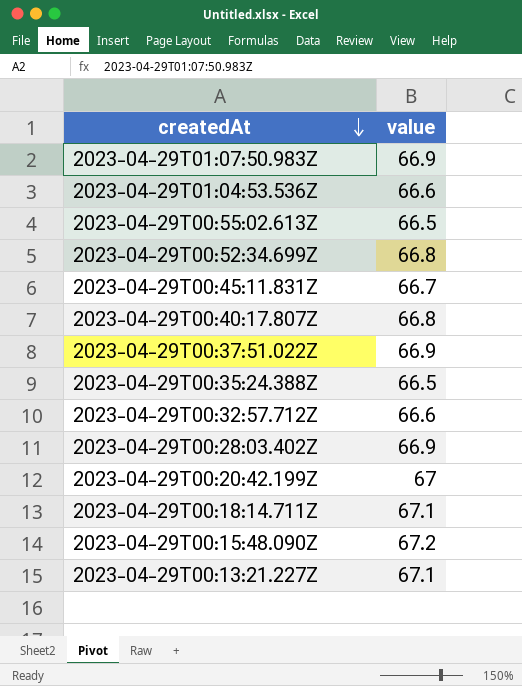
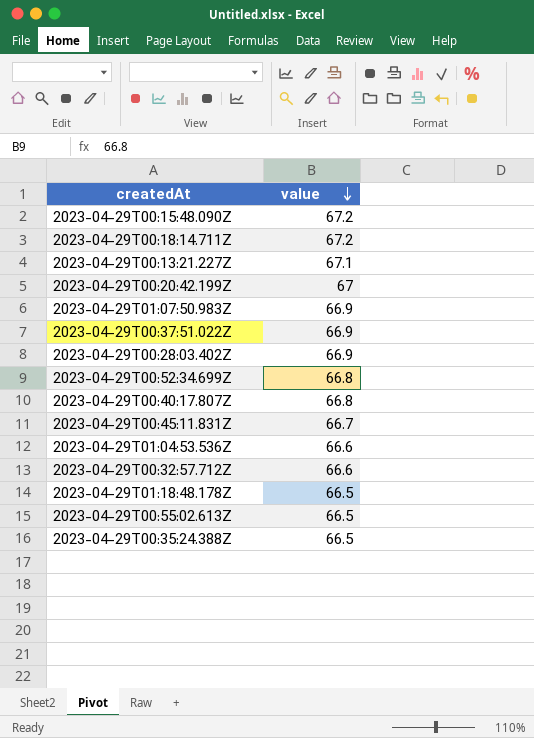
row order: createdAt descending -> value descending
2023-04-29T00:18:14.711Z | value: 67.1 -> 67.2
row 2023-04-29T01:18:48.178Z: none -> 66.5

